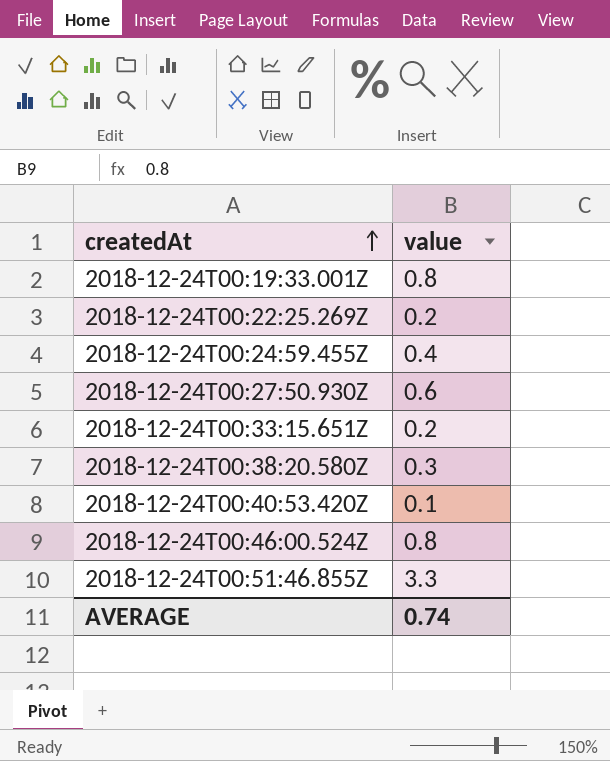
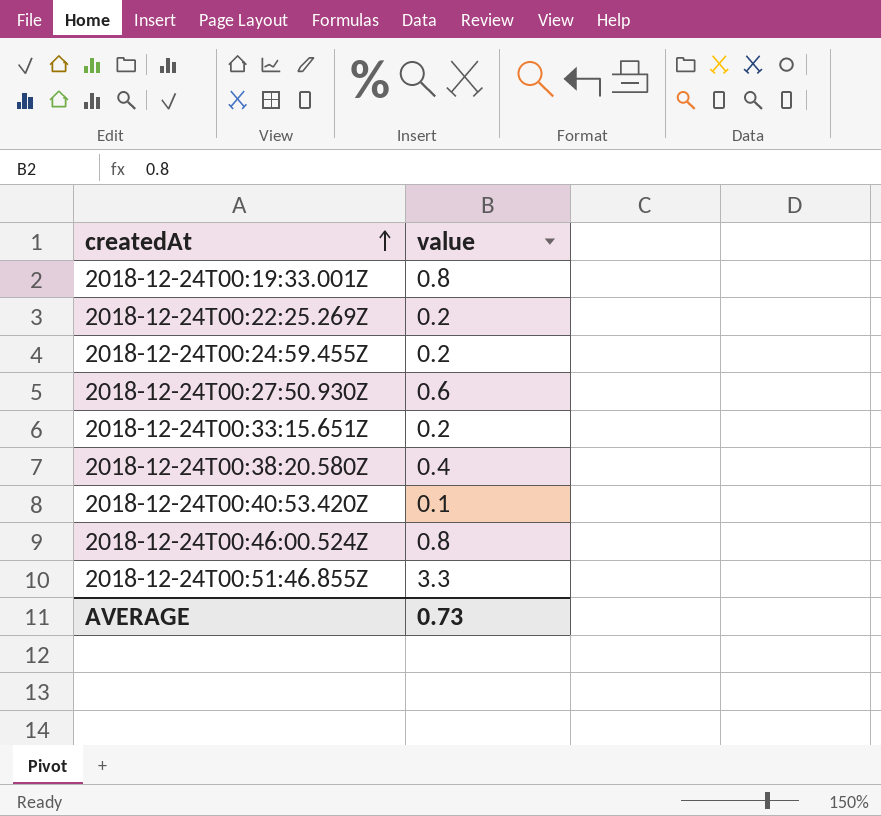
2018-12-24T00:24:59.455Z | value: 0.4 -> 0.2
2018-12-24T00:38:20.580Z | value: 0.3 -> 0.4
AVERAGE | value: 0.74 -> 0.73

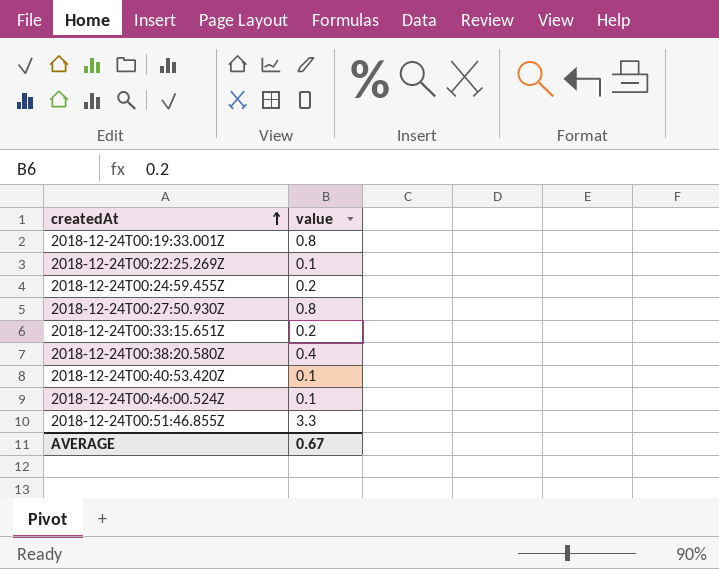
2018-12-24T00:22:25.269Z | value: 0.2 -> 0.1
2018-12-24T00:27:50.930Z | value: 0.6 -> 0.8
2018-12-24T00:46:00.524Z | value: 0.8 -> 0.1
AVERAGE | value: 0.73 -> 0.67

